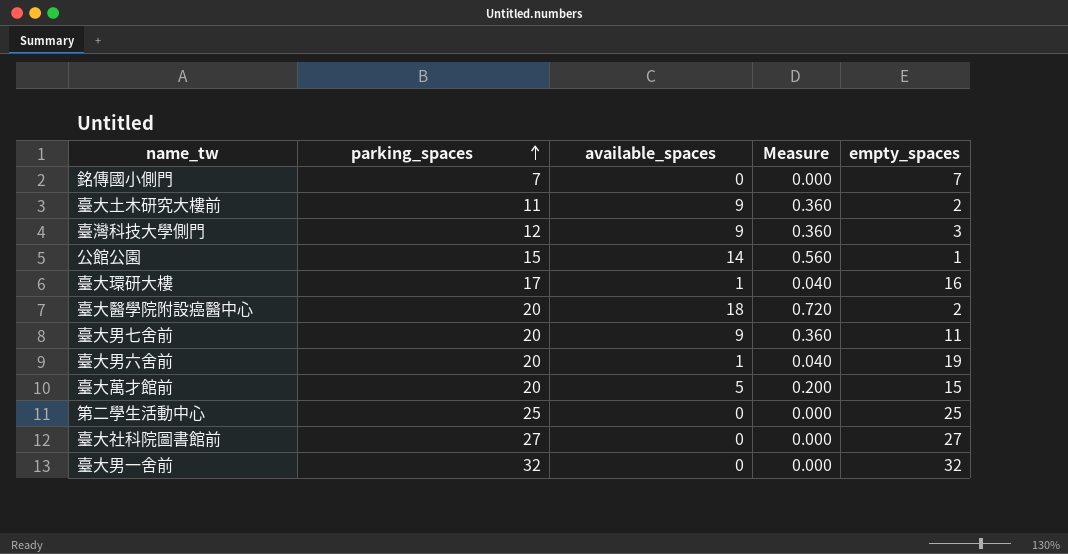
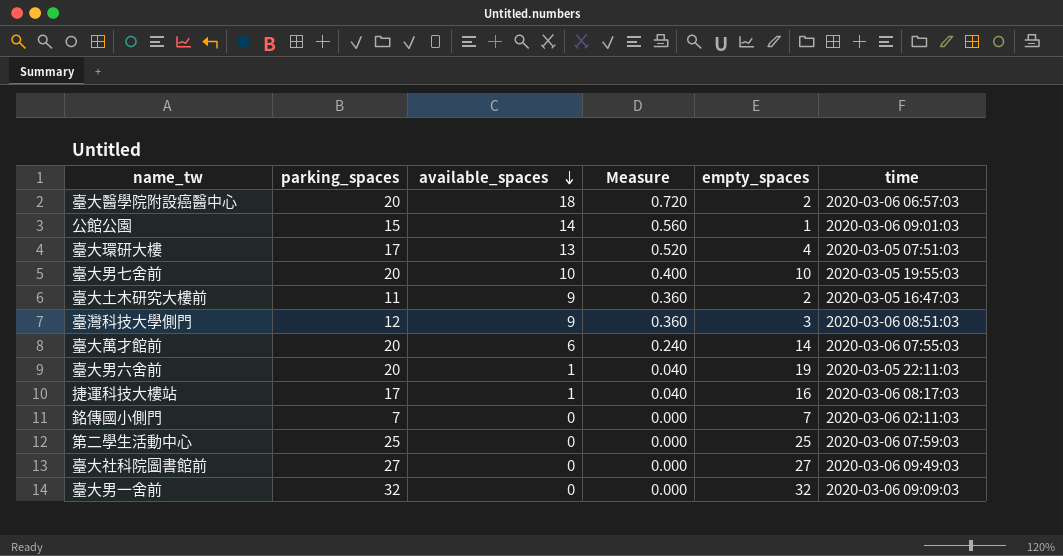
row order: parking_spaces ascending -> available_spaces descending
column time | position: none -> 6
臺大環研大樓 | available_spaces: 1 -> 13
臺大環研大樓 | Measure: 0.040 -> 0.520
臺大環研大樓 | empty_spaces: 16 -> 4
臺大男七舍前 | available_spaces: 9 -> 10
臺大男七舍前 | Measure: 0.360 -> 0.400
臺大男七舍前 | empty_spaces: 11 -> 10
臺大萬才館前 | available_spaces: 5 -> 6
臺大萬才館前 | Measure: 0.200 -> 0.240
臺大萬才館前 | empty_spaces: 15 -> 14
row 捷運科技大樓站: none -> 17 | 1 | 0.040 | 16 | 2020-03-06 08:17:03

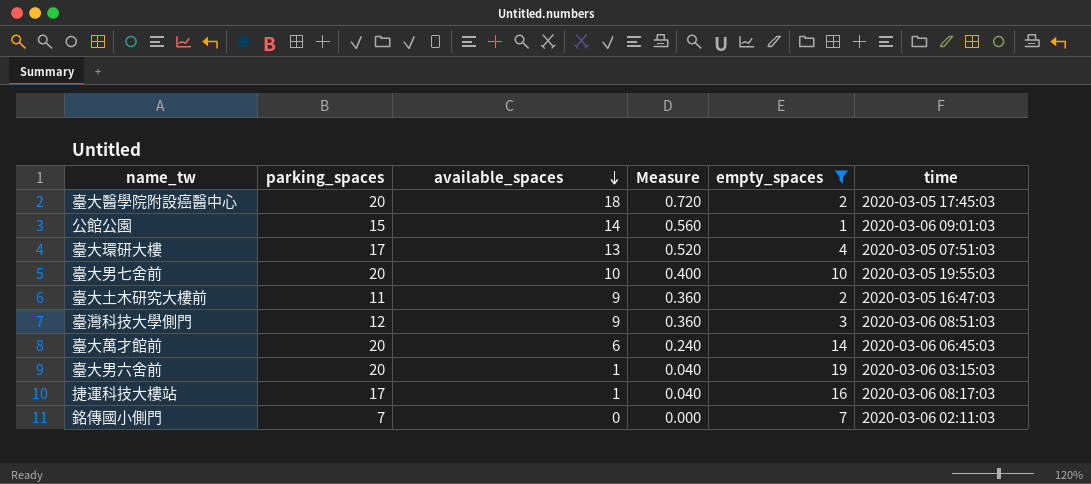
filter: none -> empty_spaces <= 19
臺大醫學院附設癌醫中心 | time: 2020-03-06 06:57:03 -> 2020-03-05 17:45:03
臺大萬才館前 | time: 2020-03-06 07:55:03 -> 2020-03-06 06:45:03
臺大男六舍前 | time: 2020-03-05 22:11:03 -> 2020-03-06 03:15:03

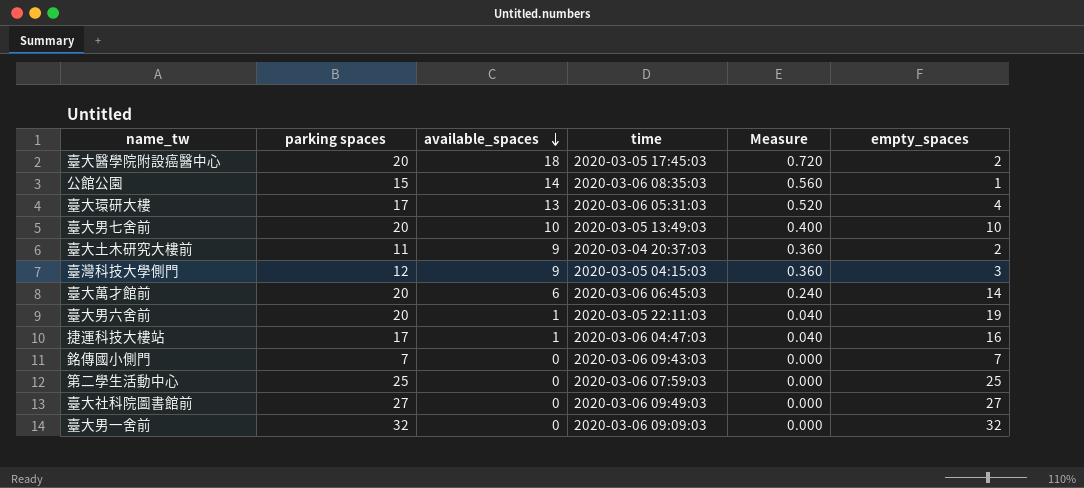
filter: empty_spaces <= 19 -> none
column name: parking_spaces -> parking spaces
column time | position: 6 -> 4
公館公園 | time: 2020-03-06 09:01:03 -> 2020-03-06 08:35:03
臺大環研大樓 | time: 2020-03-05 07:51:03 -> 2020-03-06 05:31:03
臺大男七舍前 | time: 2020-03-05 19:55:03 -> 2020-03-05 13:49:03
臺大土木研究大樓前 | time: 2020-03-05 16:47:03 -> 2020-03-04 20:37:03
臺灣科技大學側門 | time: 2020-03-06 08:51:03 -> 2020-03-05 04:15:03
臺大男六舍前 | time: 2020-03-06 03:15:03 -> 2020-03-05 22:11:03
捷運科技大樓站 | time: 2020-03-06 08:17:03 -> 2020-03-06 04:47:03
銘傳國小側門 | time: 2020-03-06 02:11:03 -> 2020-03-06 09:43:03

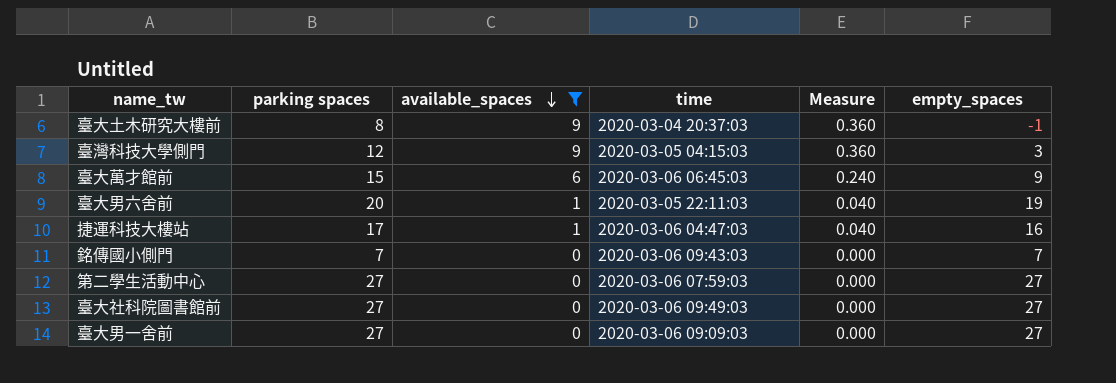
filter: none -> available_spaces <= 9
臺大土木研究大樓前 | parking spaces: 11 -> 8
臺大土木研究大樓前 | empty_spaces: 2 -> -1
臺大萬才館前 | parking spaces: 20 -> 15
臺大萬才館前 | empty_spaces: 14 -> 9
第二學生活動中心 | parking spaces: 25 -> 27
第二學生活動中心 | empty_spaces: 25 -> 27
臺大男一舍前 | parking spaces: 32 -> 27
臺大男一舍前 | empty_spaces: 32 -> 27

